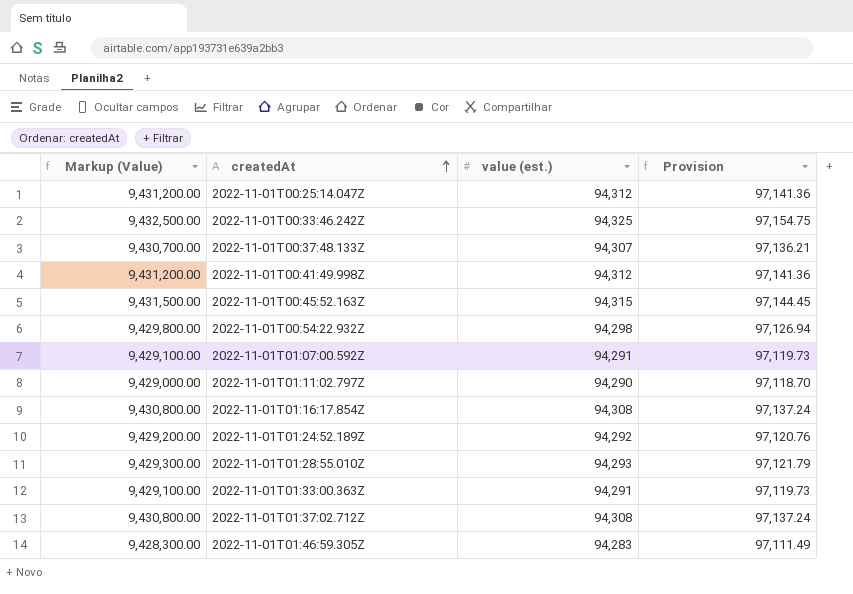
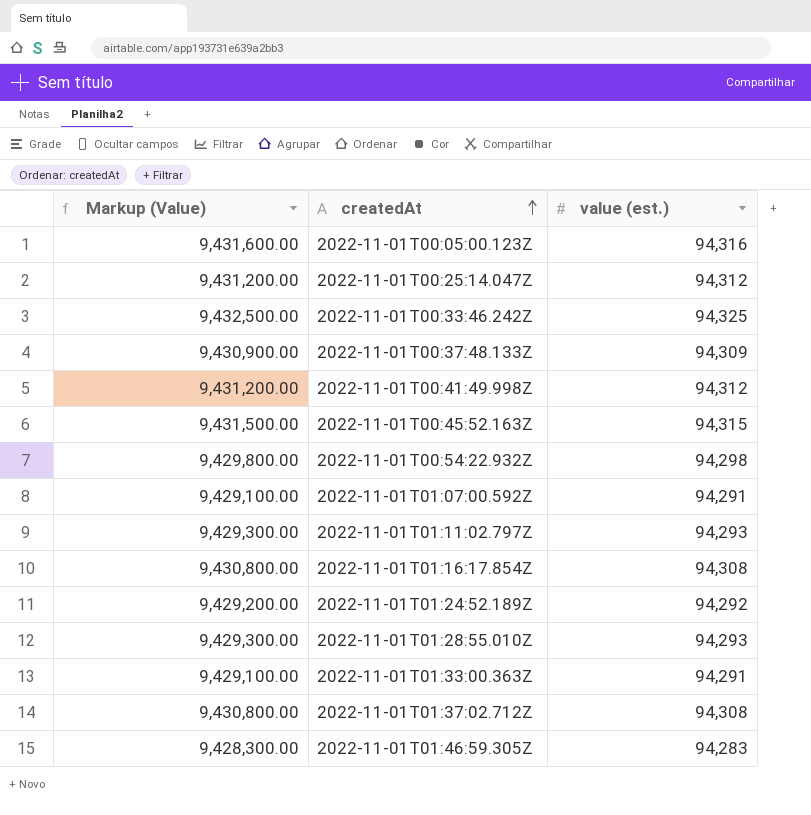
column Provision | formula: [value (est.)] * 1.03 -> none
row 2022-11-01T00:05:00.123Z: none -> 9,431,600.00 | 94,316
2022-11-01T00:37:48.133Z | Markup (Value): 9,430,700.00 -> 9,430,900.00
2022-11-01T00:37:48.133Z | value (est.): 94,307 -> 94,309
2022-11-01T01:11:02.797Z | Markup (Value): 9,429,000.00 -> 9,429,300.00
2022-11-01T01:11:02.797Z | value (est.): 94,290 -> 94,293

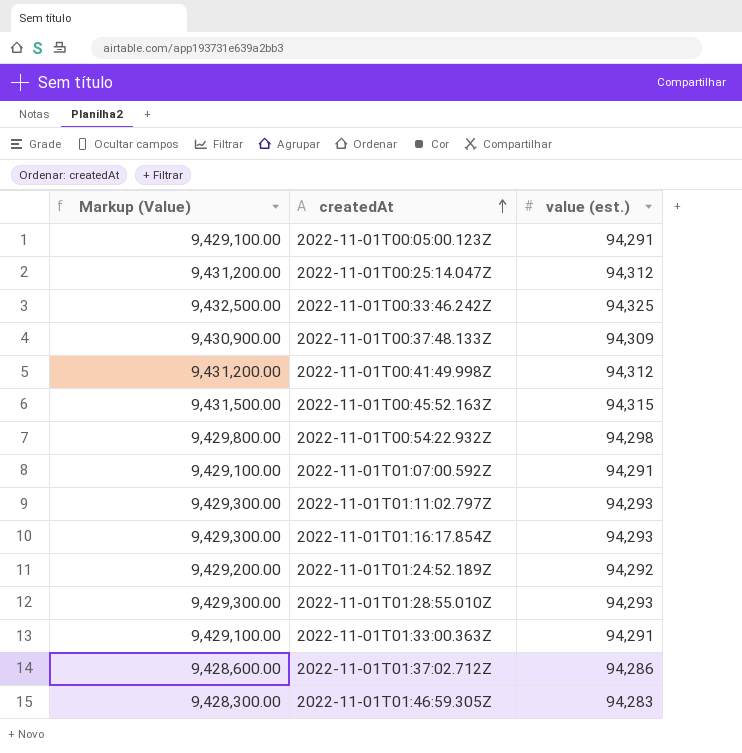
2022-11-01T00:05:00.123Z | Markup (Value): 9,431,600.00 -> 9,429,100.00
2022-11-01T00:05:00.123Z | value (est.): 94,316 -> 94,291
2022-11-01T01:16:17.854Z | Markup (Value): 9,430,800.00 -> 9,429,300.00
2022-11-01T01:16:17.854Z | value (est.): 94,308 -> 94,293
2022-11-01T01:37:02.712Z | Markup (Value): 9,430,800.00 -> 9,428,600.00
2022-11-01T01:37:02.712Z | value (est.): 94,308 -> 94,286

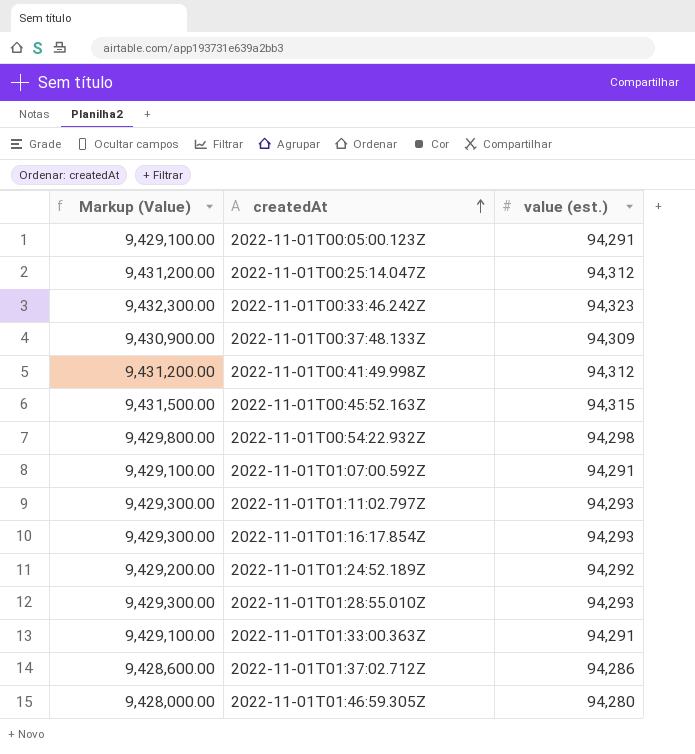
2022-11-01T00:33:46.242Z | Markup (Value): 9,432,500.00 -> 9,432,300.00
2022-11-01T00:33:46.242Z | value (est.): 94,325 -> 94,323
2022-11-01T01:46:59.305Z | Markup (Value): 9,428,300.00 -> 9,428,000.00
2022-11-01T01:46:59.305Z | value (est.): 94,283 -> 94,280

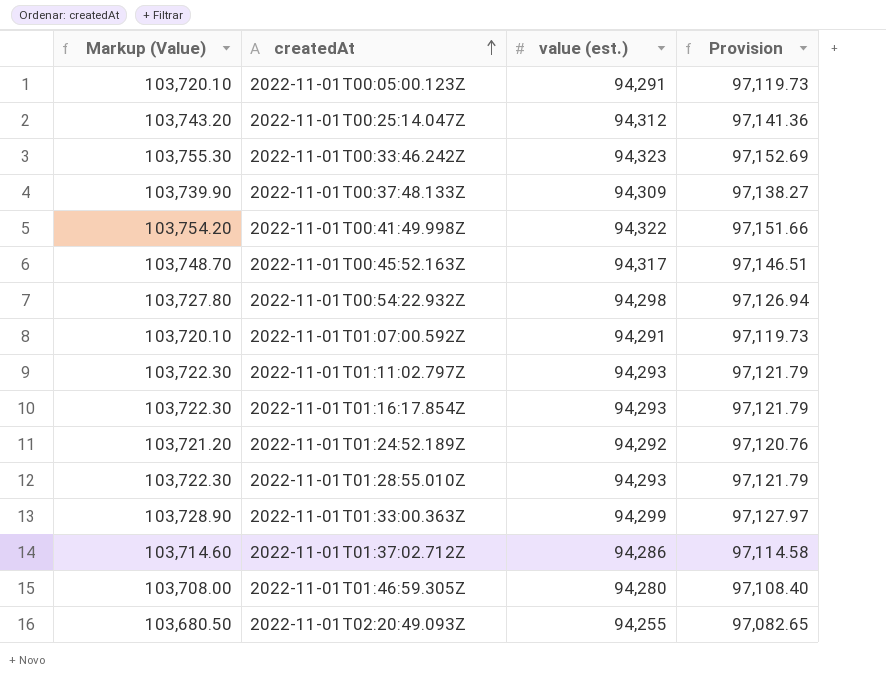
column Markup (Value) | formula: [value (est.)] * 100 -> [value (est.)] * 1.1
column Provision | formula: none -> [value (est.)] * 1.03
2022-11-01T00:41:49.998Z | value (est.): 94,312 -> 94,322
2022-11-01T00:45:52.163Z | value (est.): 94,315 -> 94,317
2022-11-01T01:33:00.363Z | value (est.): 94,291 -> 94,299
row 2022-11-01T02:20:49.093Z: none -> 103,680.50 | 94,255 | 97,082.65

